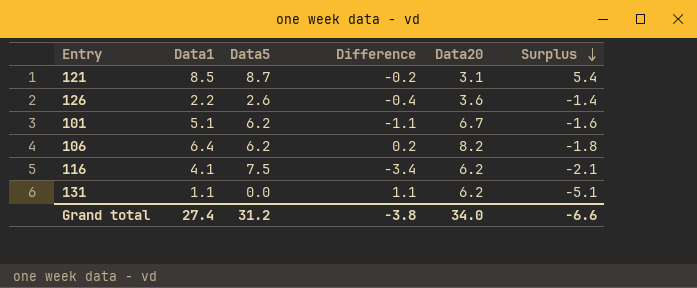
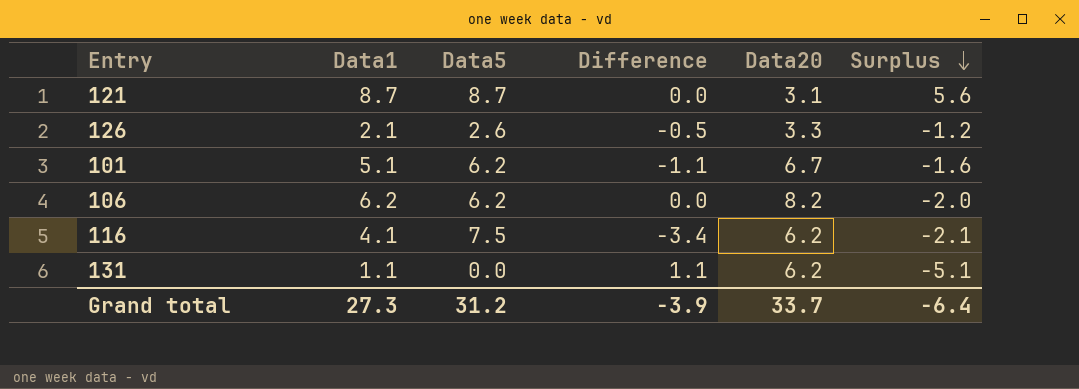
121 | Data1: 8.5 -> 8.7
121 | Difference: -0.2 -> 0.0
121 | Surplus: 5.4 -> 5.6
126 | Data1: 2.2 -> 2.1
126 | Difference: -0.4 -> -0.5
126 | Data20: 3.6 -> 3.3
126 | Surplus: -1.4 -> -1.2
106 | Data1: 6.4 -> 6.2
106 | Difference: 0.2 -> 0.0
106 | Surplus: -1.8 -> -2.0
Grand total | Data1: 27.4 -> 27.3
Grand total | Difference: -3.8 -> -3.9
Grand total | Data20: 34.0 -> 33.7
Grand total | Surplus: -6.6 -> -6.4

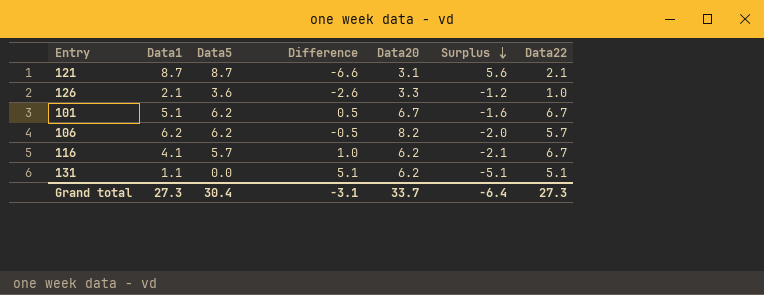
column Difference | formula: [Data1] - [Data5] -> [Data22] - [Data5]
column Data22 | position: none -> 7
126 | Data5: 2.6 -> 3.6
116 | Data5: 7.5 -> 5.7
Grand total | Data5: 31.2 -> 30.4
Grand total | Difference: -3.9 -> -3.1

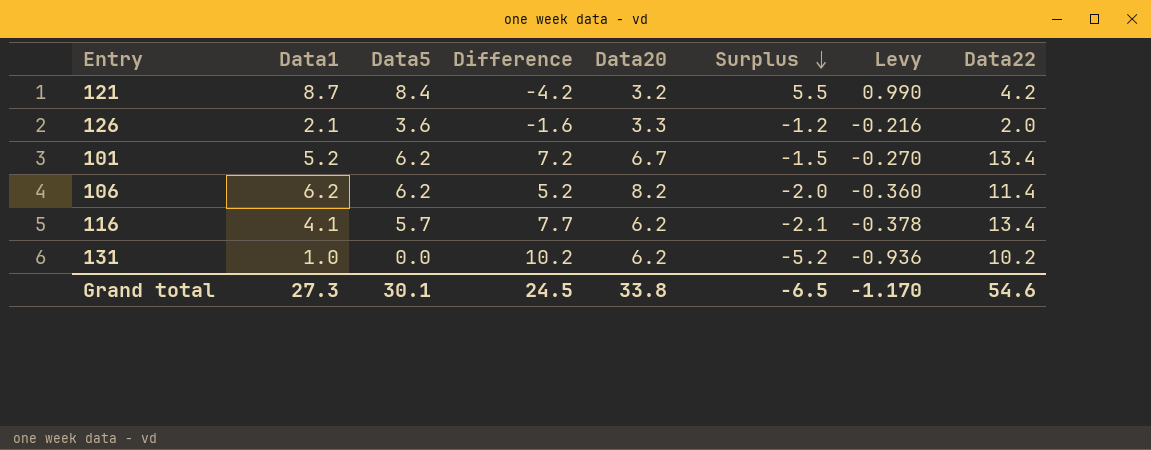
column Levy | formula: none -> [Surplus] * 0.18
121 | Data5: 8.7 -> 8.4
121 | Difference: -6.6 -> -4.2
121 | Data20: 3.1 -> 3.2
121 | Surplus: 5.6 -> 5.5
121 | Data22: 2.1 -> 4.2
126 | Difference: -2.6 -> -1.6
126 | Data22: 1.0 -> 2.0
101 | Data1: 5.1 -> 5.2
101 | Difference: 0.5 -> 7.2
101 | Surplus: -1.6 -> -1.5
101 | Data22: 6.7 -> 13.4
106 | Difference: -0.5 -> 5.2
106 | Data22: 5.7 -> 11.4
116 | Difference: 1.0 -> 7.7
116 | Data22: 6.7 -> 13.4
131 | Data1: 1.1 -> 1.0
131 | Difference: 5.1 -> 10.2
131 | Surplus: -5.1 -> -5.2
131 | Data22: 5.1 -> 10.2
Grand total | Data5: 30.4 -> 30.1
Grand total | Difference: -3.1 -> 24.5
Grand total | Data20: 33.7 -> 33.8
Grand total | Surplus: -6.4 -> -6.5
Grand total | Data22: 27.3 -> 54.6

